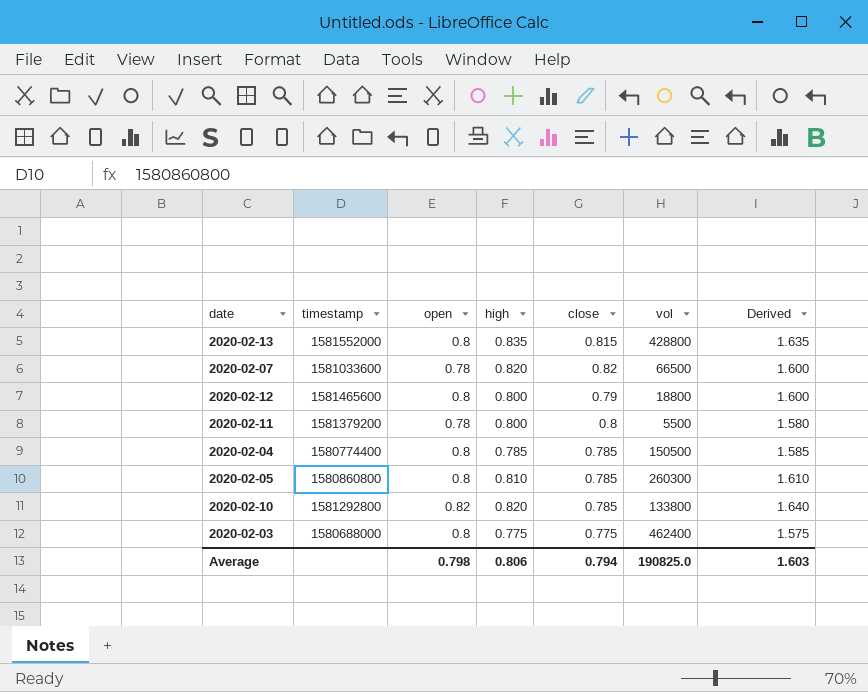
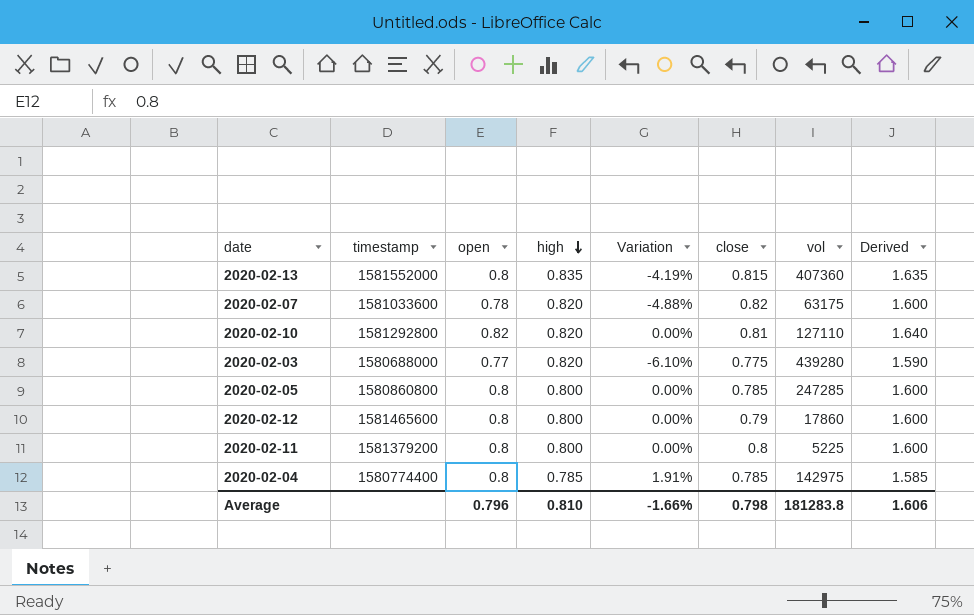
row order: none -> high descending
column Variation | formula: none -> ([open] - [high]) / [high]
2020-02-13 | vol: 428800 -> 407360
2020-02-07 | vol: 66500 -> 63175
2020-02-10 | close: 0.785 -> 0.81
2020-02-10 | vol: 133800 -> 127110
2020-02-03 | open: 0.8 -> 0.77
2020-02-03 | high: 0.775 -> 0.820
2020-02-03 | vol: 462400 -> 439280
2020-02-03 | Derived: 1.575 -> 1.590
2020-02-05 | high: 0.810 -> 0.800
2020-02-05 | vol: 260300 -> 247285
2020-02-05 | Derived: 1.610 -> 1.600
2020-02-12 | vol: 18800 -> 17860
2020-02-11 | open: 0.78 -> 0.8
2020-02-11 | vol: 5500 -> 5225
2020-02-11 | Derived: 1.580 -> 1.600
2020-02-04 | vol: 150500 -> 142975
Average | open: 0.798 -> 0.796
Average | high: 0.806 -> 0.810
Average | close: 0.794 -> 0.798
Average | vol: 190825.0 -> 181283.8
Average | Derived: 1.603 -> 1.606

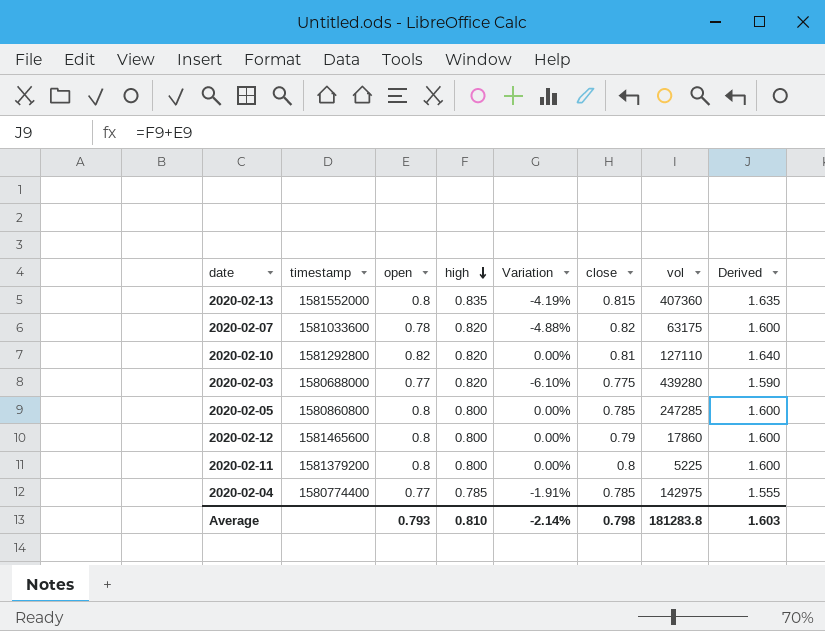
2020-02-04 | open: 0.8 -> 0.77
2020-02-04 | Variation: 1.91% -> -1.91%
2020-02-04 | Derived: 1.585 -> 1.555
Average | open: 0.796 -> 0.793
Average | Variation: -1.66% -> -2.14%
Average | Derived: 1.606 -> 1.603

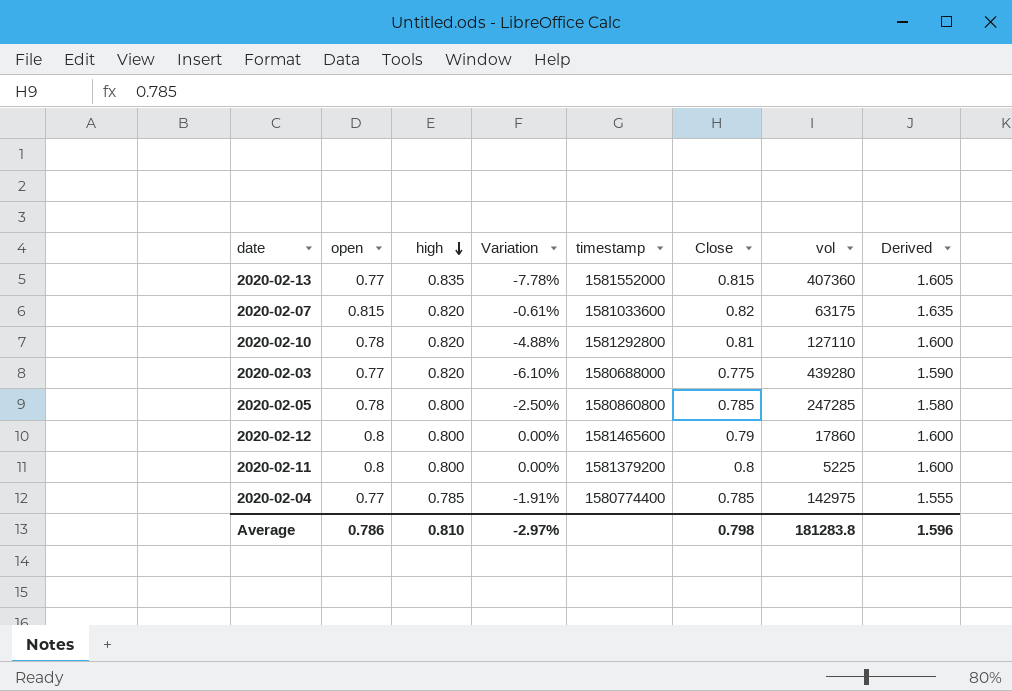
column timestamp | position: 2 -> 5
column name: close -> Close
2020-02-13 | open: 0.8 -> 0.77
2020-02-13 | Variation: -4.19% -> -7.78%
2020-02-13 | Derived: 1.635 -> 1.605
2020-02-07 | open: 0.78 -> 0.815
2020-02-07 | Variation: -4.88% -> -0.61%
2020-02-07 | Derived: 1.600 -> 1.635
2020-02-10 | open: 0.82 -> 0.78
2020-02-10 | Variation: 0.00% -> -4.88%
2020-02-10 | Derived: 1.640 -> 1.600
2020-02-05 | open: 0.8 -> 0.78
2020-02-05 | Variation: 0.00% -> -2.50%
2020-02-05 | Derived: 1.600 -> 1.580
Average | open: 0.793 -> 0.786
Average | Variation: -2.14% -> -2.97%
Average | Derived: 1.603 -> 1.596

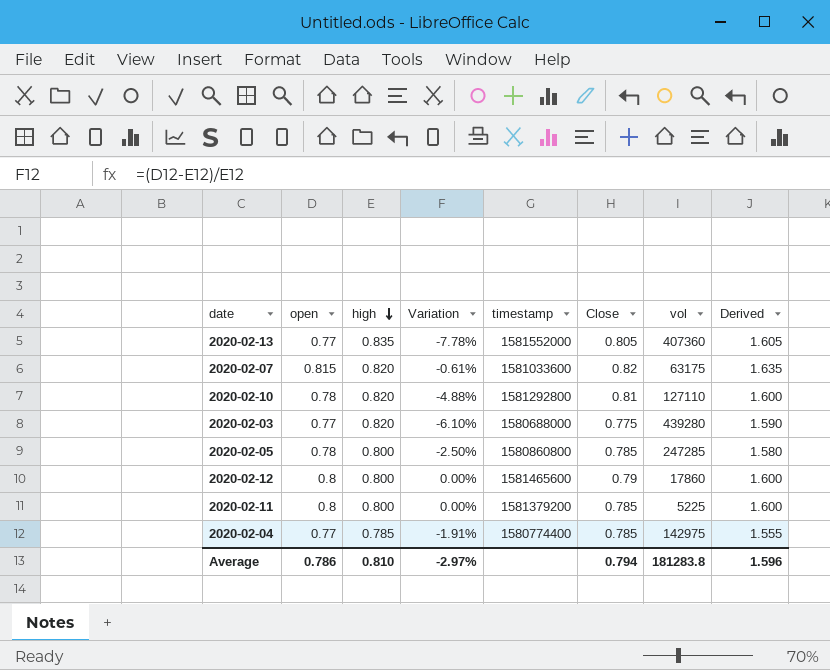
2020-02-13 | Close: 0.815 -> 0.805
2020-02-11 | Close: 0.8 -> 0.785
Average | Close: 0.798 -> 0.794

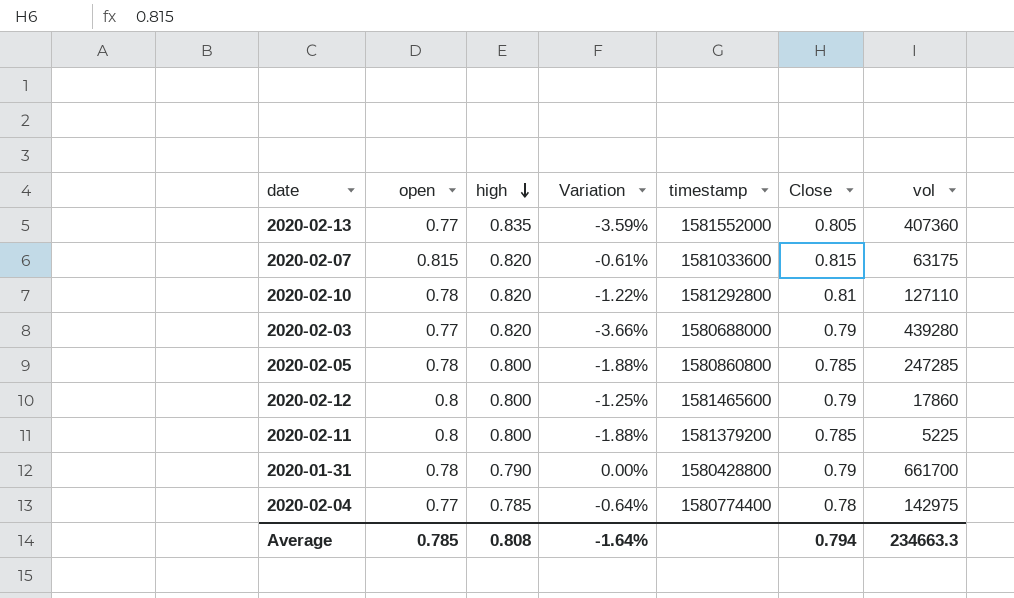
column Derived | formula: [open] + [high] -> none
column Variation | formula: ([open] - [high]) / [high] -> ([Close] - [high]) / [high]
2020-02-07 | Close: 0.82 -> 0.815
2020-02-03 | Close: 0.775 -> 0.79
row 2020-01-31: none -> 0.78 | 0.790 | 0.00% | 1580428800 | 0.79 | 661700
2020-02-04 | Close: 0.785 -> 0.78
Average | open: 0.786 -> 0.785
Average | high: 0.810 -> 0.808
Average | Variation: -2.97% -> -1.64%
Average | vol: 181283.8 -> 234663.3

